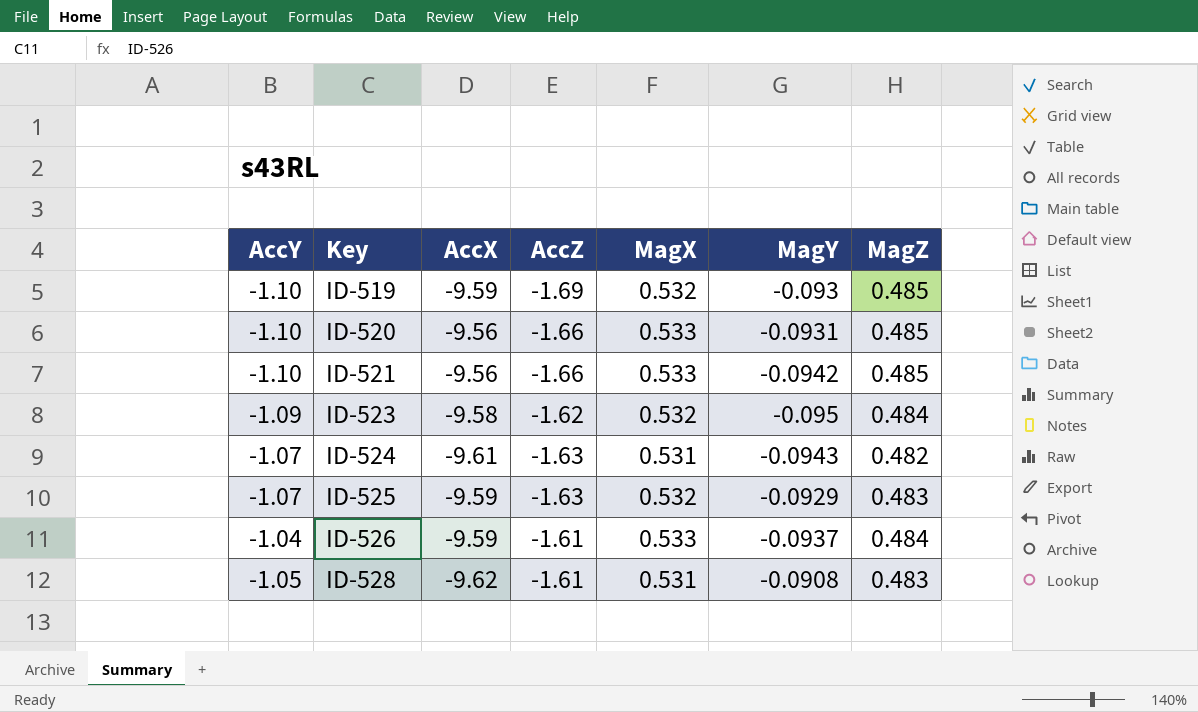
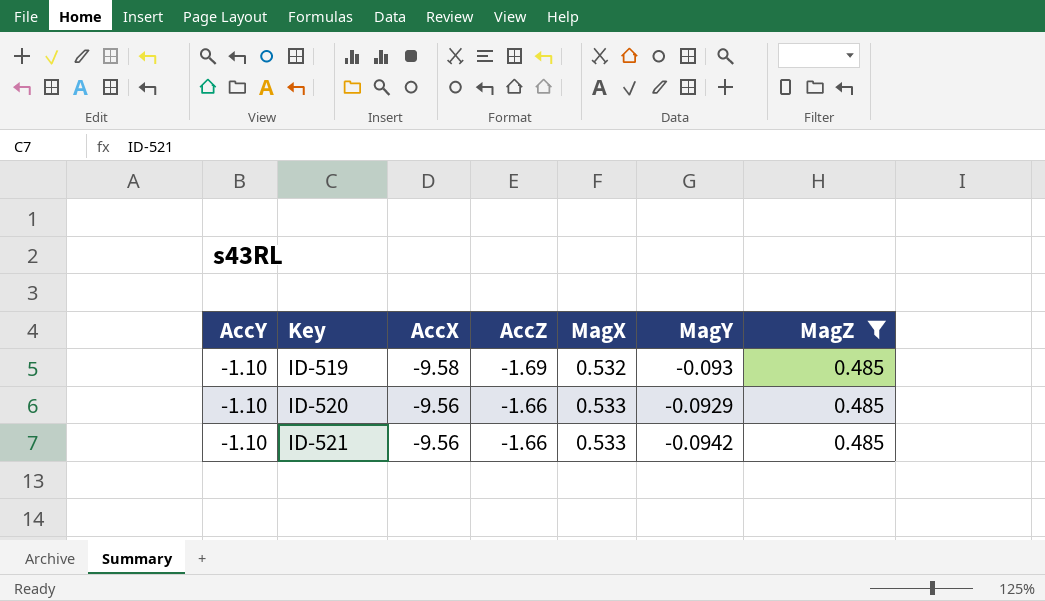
filter: none -> MagZ = 0.485
ID-519 | AccX: -9.59 -> -9.58
ID-520 | MagY: -0.0931 -> -0.0929

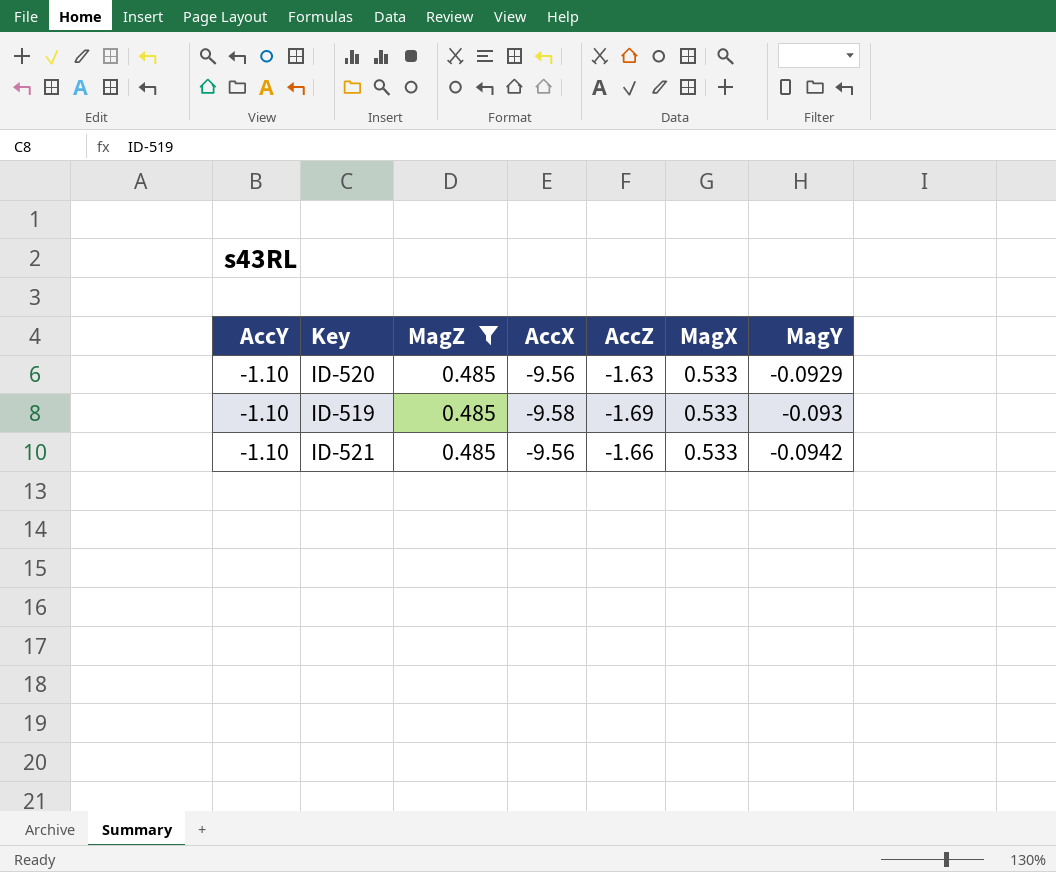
row order: Key ascending -> MagY descending
column MagZ | position: 7 -> 3
ID-520 | AccZ: -1.66 -> -1.63
ID-519 | MagX: 0.532 -> 0.533

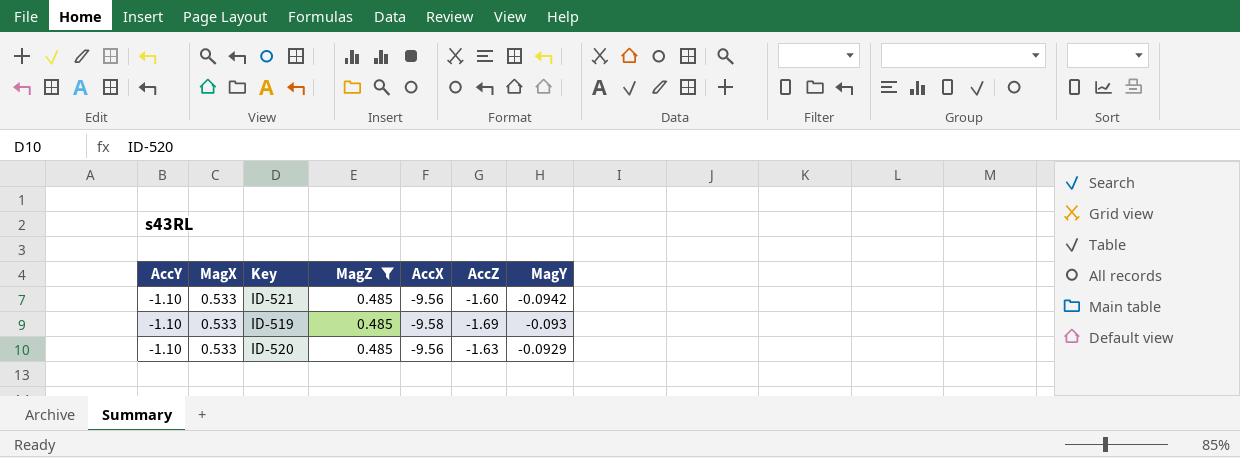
row order: MagY descending -> MagY ascending
column MagX | position: 6 -> 2
ID-521 | AccZ: -1.66 -> -1.60

